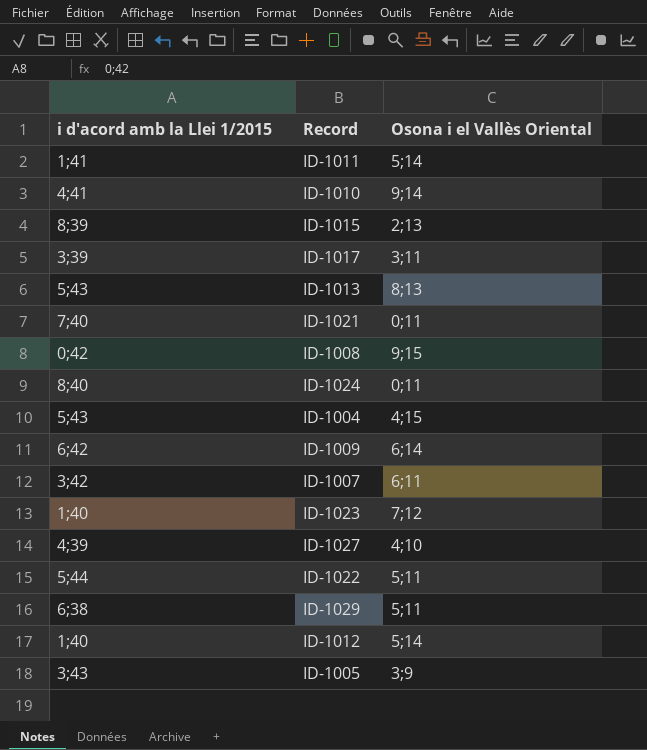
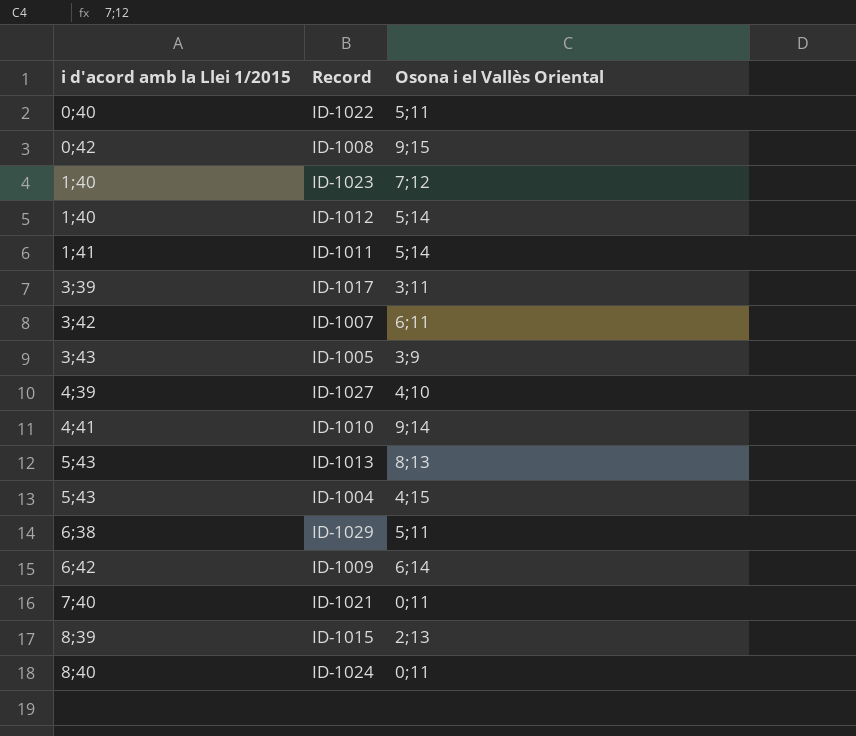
row order: none -> i d'acord amb la Llei 1/2015 ascending
ID-1022 | i d'acord amb la Llei 1/2015: 5;44 -> 0;40

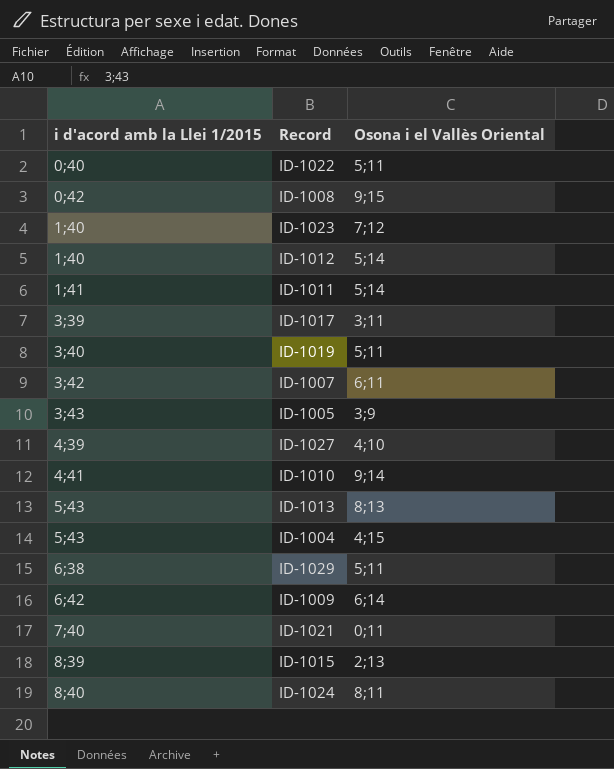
row ID-1019: none -> 3;40 | 5;11
ID-1024 | Osona i el Vallès Oriental: 0;11 -> 8;11

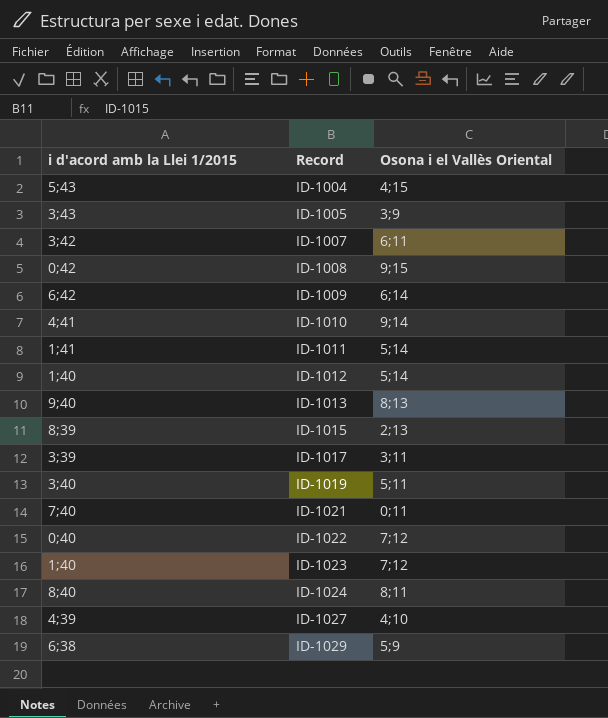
row order: i d'acord amb la Llei 1/2015 ascending -> Record ascending
ID-1013 | i d'acord amb la Llei 1/2015: 5;43 -> 9;40
ID-1022 | Osona i el Vallès Oriental: 5;11 -> 7;12
ID-1029 | Osona i el Vallès Oriental: 5;11 -> 5;9

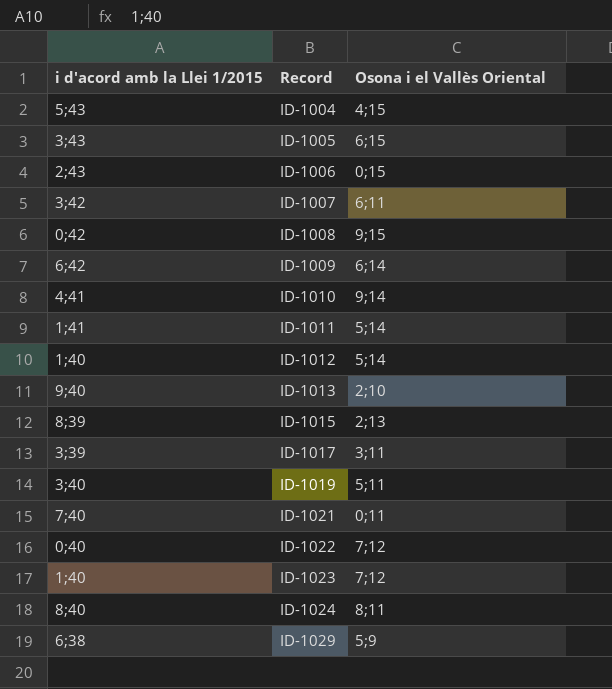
row ID-1027: 4;39 | 4;10 -> none
ID-1005 | Osona i el Vallès Oriental: 3;9 -> 6;15
row ID-1006: none -> 2;43 | 0;15
ID-1013 | Osona i el Vallès Oriental: 8;13 -> 2;10

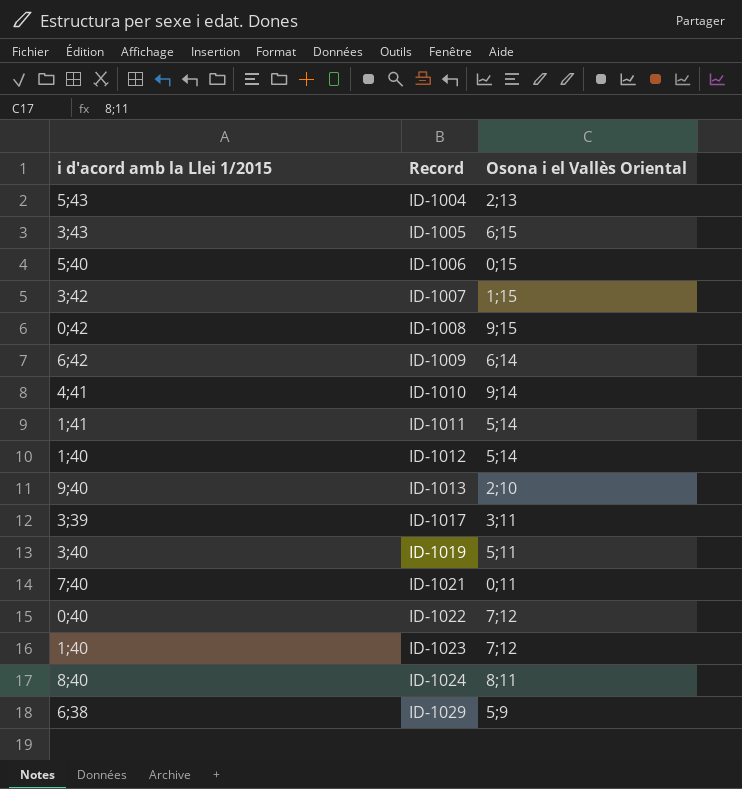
row ID-1015: 8;39 | 2;13 -> none
ID-1004 | Osona i el Vallès Oriental: 4;15 -> 2;13
ID-1006 | i d'acord amb la Llei 1/2015: 2;43 -> 5;40
ID-1007 | Osona i el Vallès Oriental: 6;11 -> 1;15

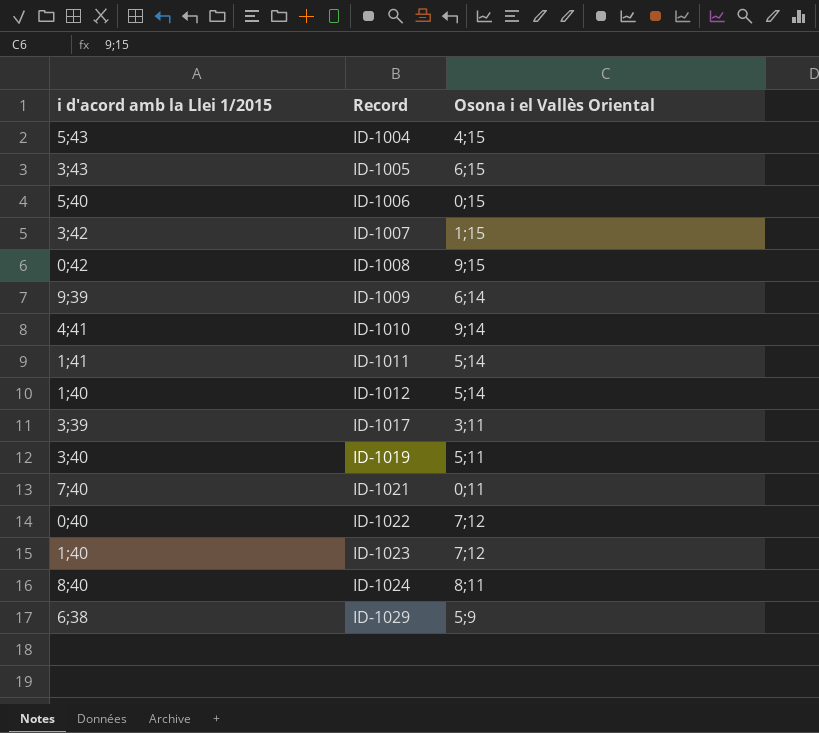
row ID-1013: 9;40 | 2;10 -> none
ID-1004 | Osona i el Vallès Oriental: 2;13 -> 4;15
ID-1009 | i d'acord amb la Llei 1/2015: 6;42 -> 9;39

